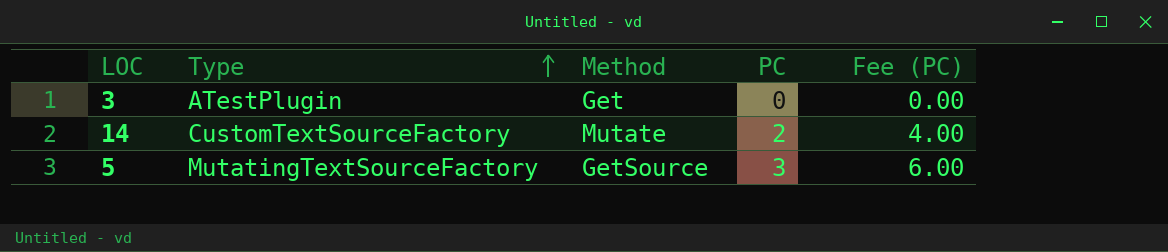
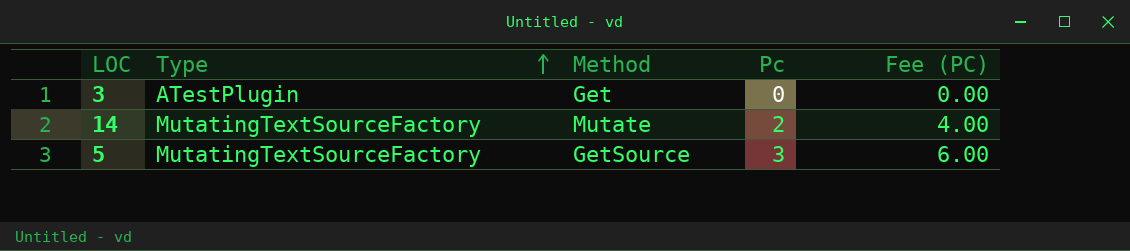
column name: PC -> Pc
14 | Type: CustomTextSourceFactory -> MutatingTextSourceFactory

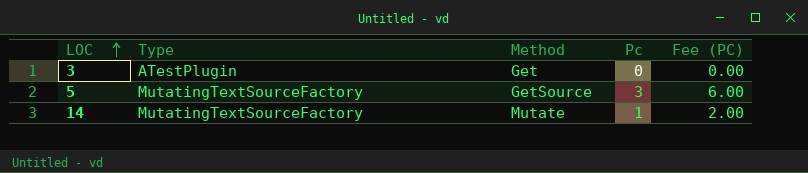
row order: Type ascending -> LOC ascending
14 | Pc: 2 -> 1
14 | Fee (PC): 4.00 -> 2.00

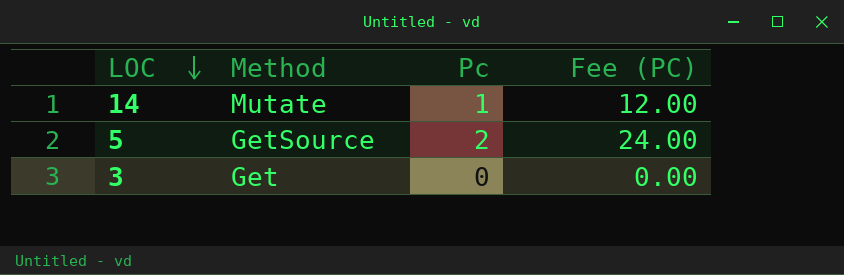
row order: LOC ascending -> LOC descending
column Type | position: 2 -> none
column Fee (PC) | formula: [Pc] * 2 -> [Pc] * 12
5 | Pc: 3 -> 2

